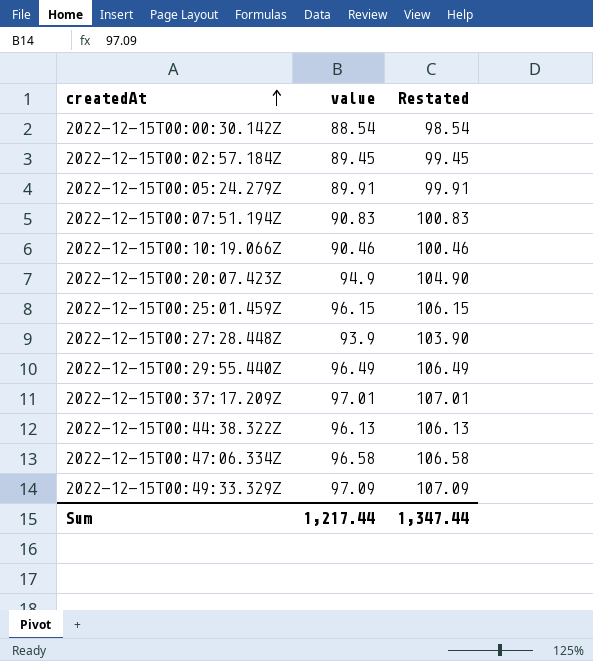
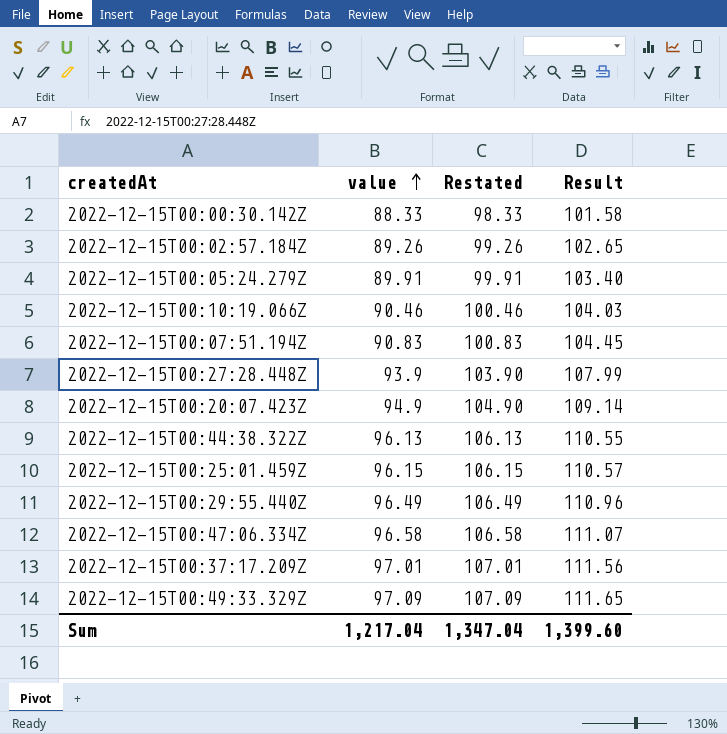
row order: createdAt ascending -> value ascending
column Result | formula: none -> [value] * 1.15
2022-12-15T00:00:30.142Z | value: 88.54 -> 88.33
2022-12-15T00:00:30.142Z | Restated: 98.54 -> 98.33
2022-12-15T00:02:57.184Z | value: 89.45 -> 89.26
2022-12-15T00:02:57.184Z | Restated: 99.45 -> 99.26
Sum | value: 1,217.44 -> 1,217.04
Sum | Restated: 1,347.44 -> 1,347.04

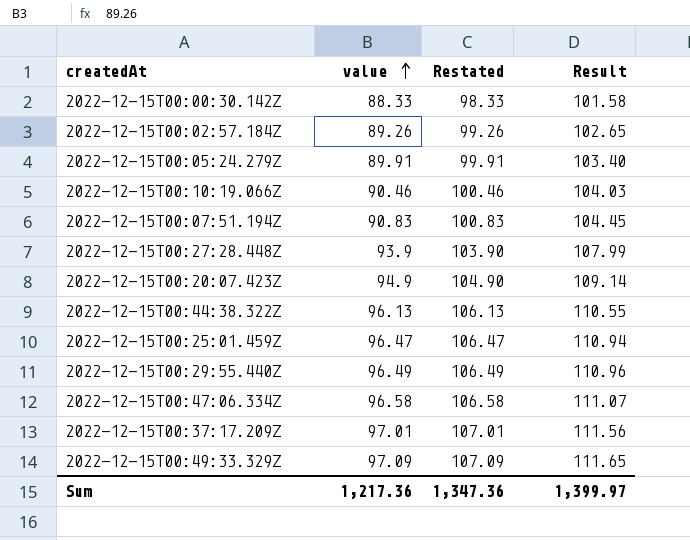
2022-12-15T00:25:01.459Z | value: 96.15 -> 96.47
2022-12-15T00:25:01.459Z | Restated: 106.15 -> 106.47
2022-12-15T00:25:01.459Z | Result: 110.57 -> 110.94
Sum | value: 1,217.04 -> 1,217.36
Sum | Restated: 1,347.04 -> 1,347.36
Sum | Result: 1,399.60 -> 1,399.97

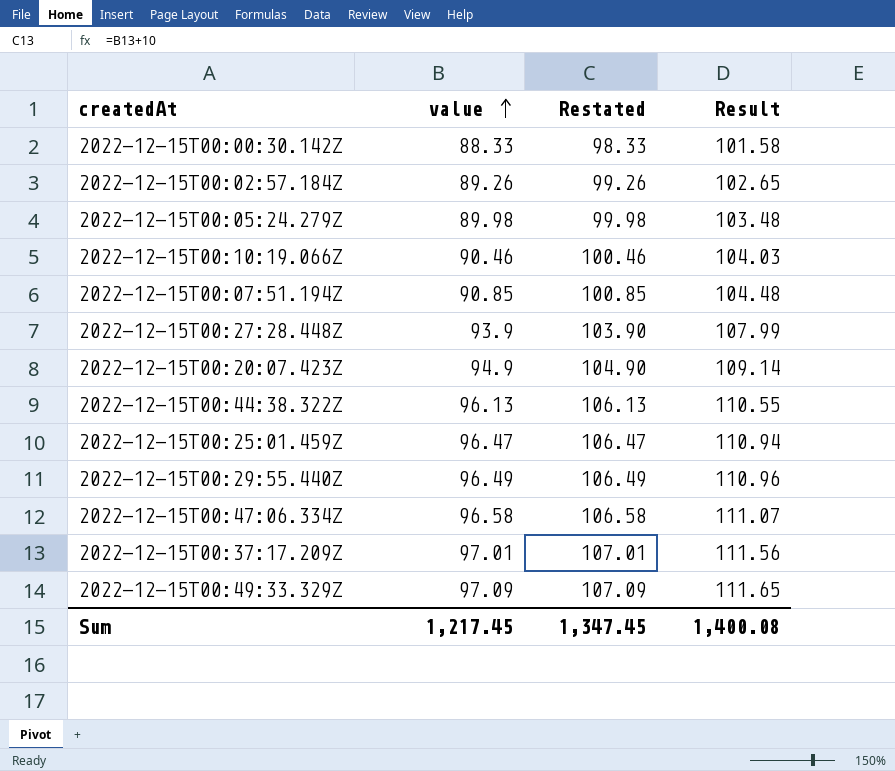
2022-12-15T00:05:24.279Z | value: 89.91 -> 89.98
2022-12-15T00:05:24.279Z | Restated: 99.91 -> 99.98
2022-12-15T00:05:24.279Z | Result: 103.40 -> 103.48
2022-12-15T00:07:51.194Z | value: 90.83 -> 90.85
2022-12-15T00:07:51.194Z | Restated: 100.83 -> 100.85
2022-12-15T00:07:51.194Z | Result: 104.45 -> 104.48
Sum | value: 1,217.36 -> 1,217.45
Sum | Restated: 1,347.36 -> 1,347.45
Sum | Result: 1,399.97 -> 1,400.08

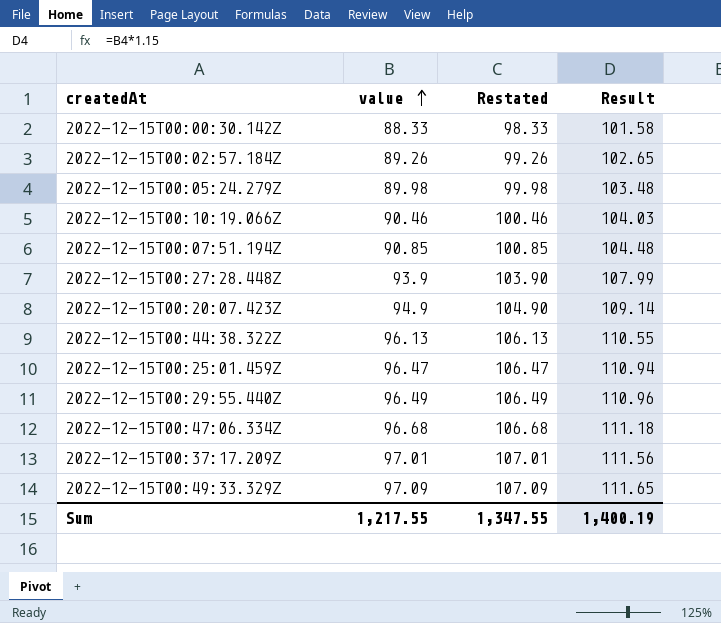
2022-12-15T00:47:06.334Z | value: 96.58 -> 96.68
2022-12-15T00:47:06.334Z | Restated: 106.58 -> 106.68
2022-12-15T00:47:06.334Z | Result: 111.07 -> 111.18
Sum | value: 1,217.45 -> 1,217.55
Sum | Restated: 1,347.45 -> 1,347.55
Sum | Result: 1,400.08 -> 1,400.19

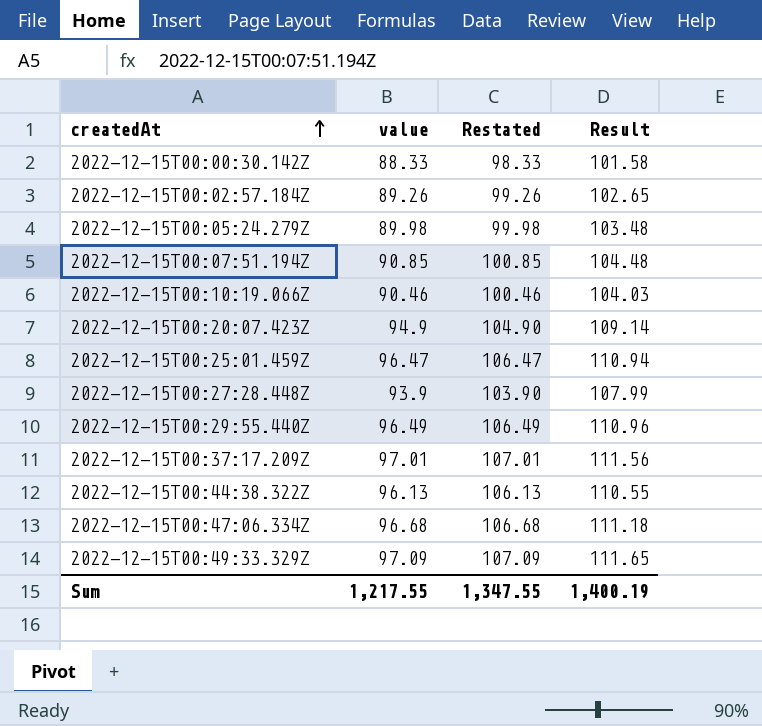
row order: value ascending -> createdAt ascending

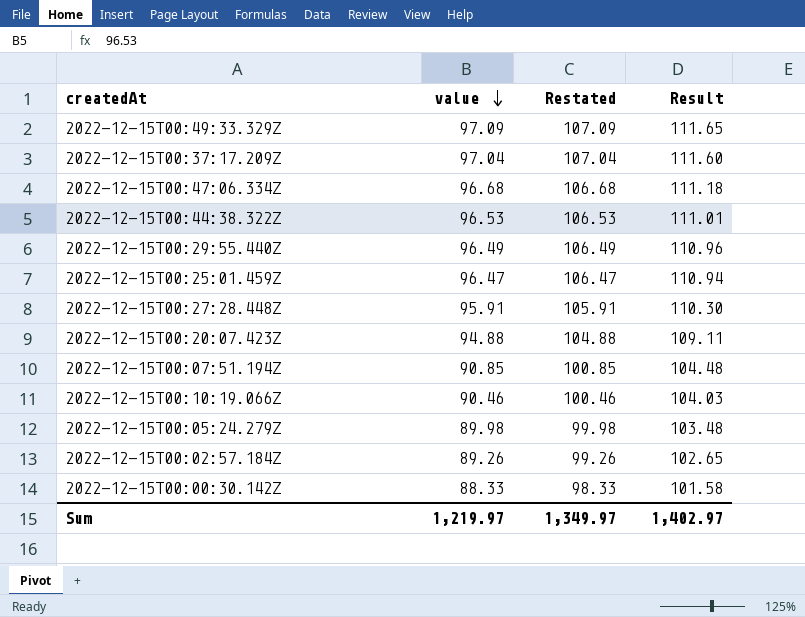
row order: createdAt ascending -> value descending
2022-12-15T00:37:17.209Z | value: 97.01 -> 97.04
2022-12-15T00:37:17.209Z | Restated: 107.01 -> 107.04
2022-12-15T00:37:17.209Z | Result: 111.56 -> 111.60
2022-12-15T00:44:38.322Z | value: 96.13 -> 96.53
2022-12-15T00:44:38.322Z | Restated: 106.13 -> 106.53
2022-12-15T00:44:38.322Z | Result: 110.55 -> 111.01
2022-12-15T00:27:28.448Z | value: 93.9 -> 95.91
2022-12-15T00:27:28.448Z | Restated: 103.90 -> 105.91
2022-12-15T00:27:28.448Z | Result: 107.99 -> 110.30
2022-12-15T00:20:07.423Z | value: 94.9 -> 94.88
2022-12-15T00:20:07.423Z | Restated: 104.90 -> 104.88
2022-12-15T00:20:07.423Z | Result: 109.14 -> 109.11
Sum | value: 1,217.55 -> 1,219.97
Sum | Restated: 1,347.55 -> 1,349.97
Sum | Result: 1,400.19 -> 1,402.97

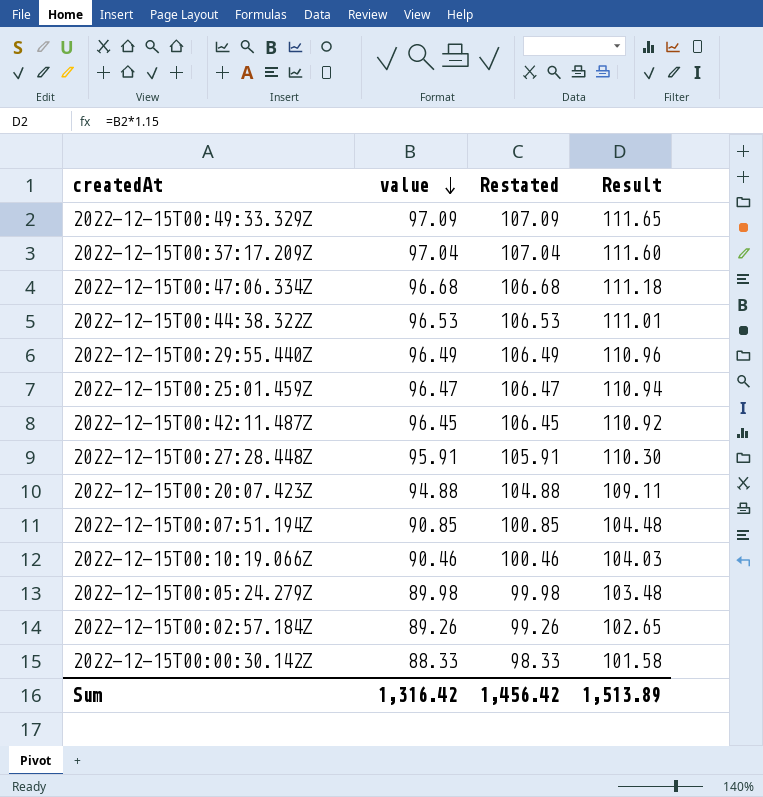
row 2022-12-15T00:42:11.487Z: none -> 96.45 | 106.45 | 110.92
Sum | value: 1,219.97 -> 1,316.42
Sum | Restated: 1,349.97 -> 1,456.42
Sum | Result: 1,402.97 -> 1,513.89

